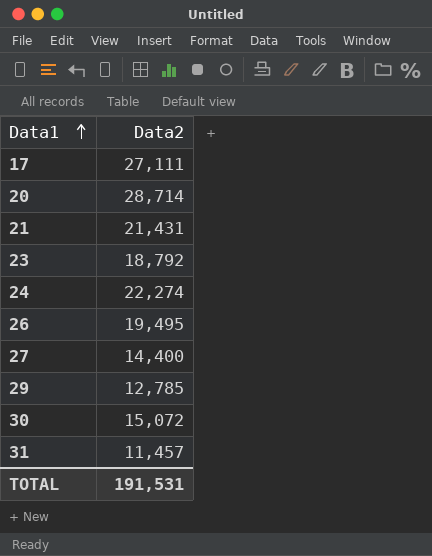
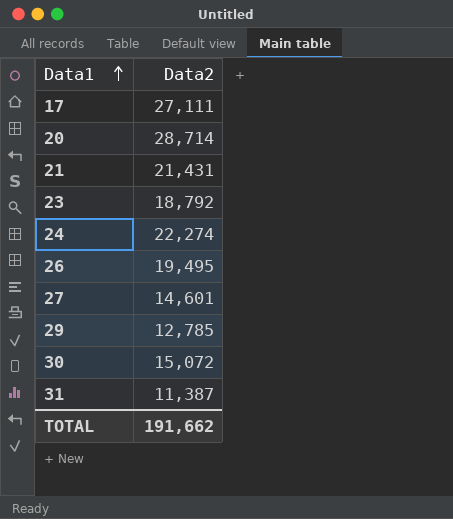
27 | Data2: 14,400 -> 14,601
31 | Data2: 11,457 -> 11,387
TOTAL | Data2: 191,531 -> 191,662

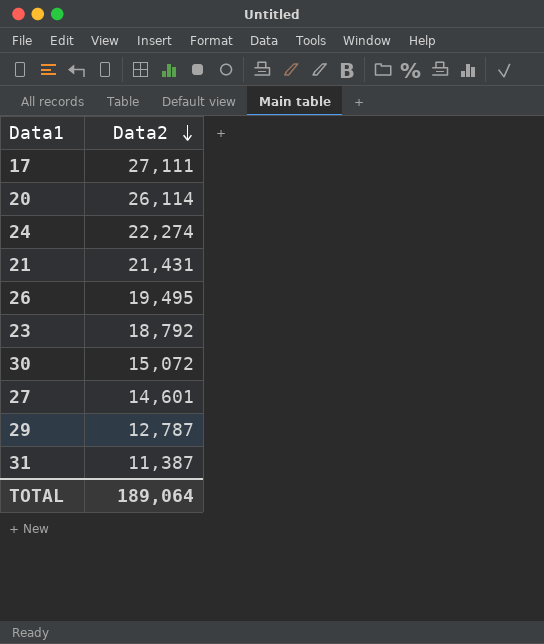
row order: Data1 ascending -> Data2 descending
20 | Data2: 28,714 -> 26,114
29 | Data2: 12,785 -> 12,787
TOTAL | Data2: 191,662 -> 189,064

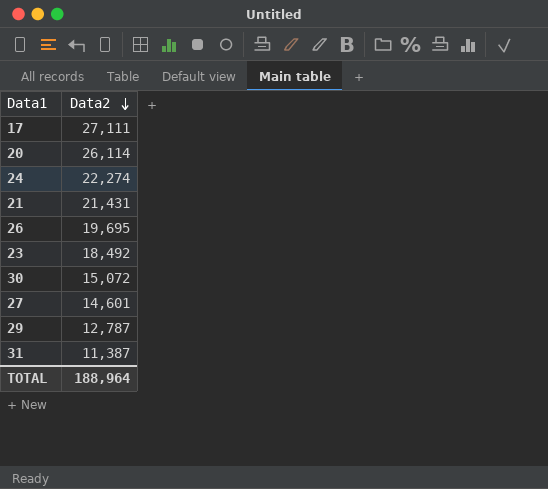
26 | Data2: 19,495 -> 19,695
23 | Data2: 18,792 -> 18,492
TOTAL | Data2: 189,064 -> 188,964

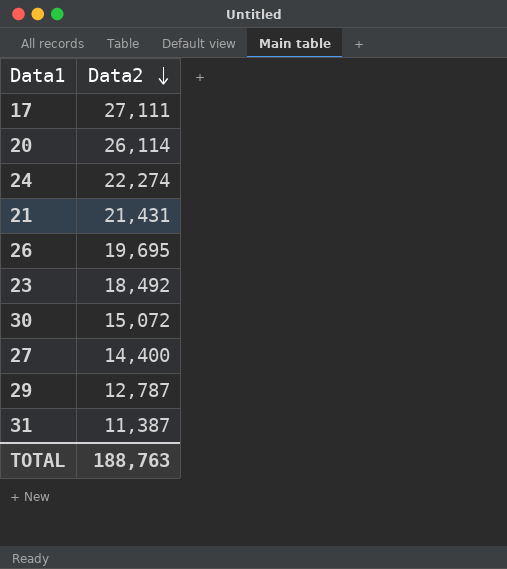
27 | Data2: 14,601 -> 14,400
TOTAL | Data2: 188,964 -> 188,763

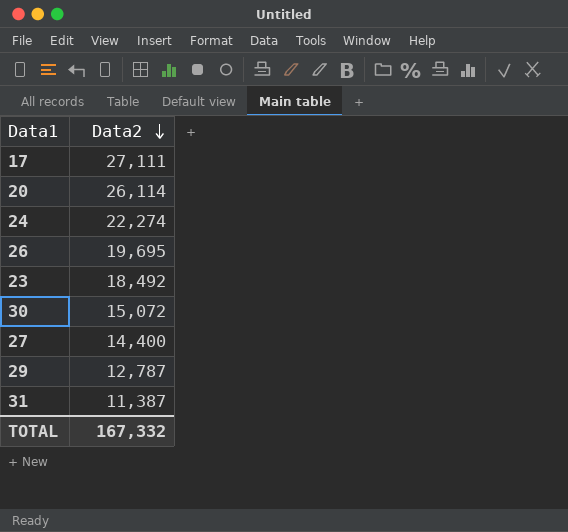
row 21: 21,431 -> none
TOTAL | Data2: 188,763 -> 167,332

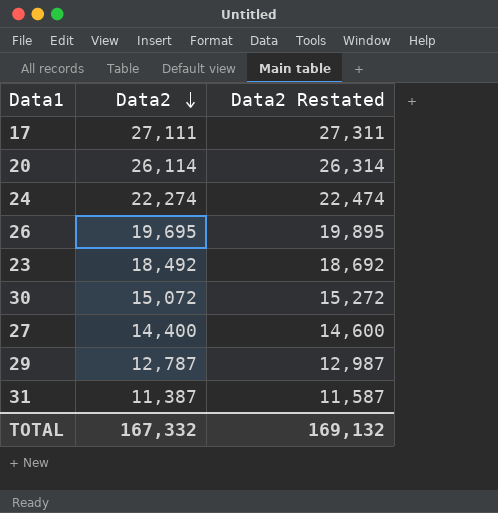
column Data2 Restated | formula: none -> [Data2] + 200

